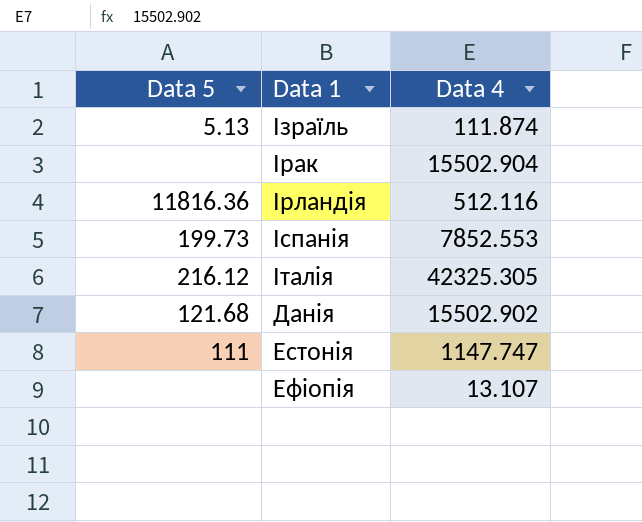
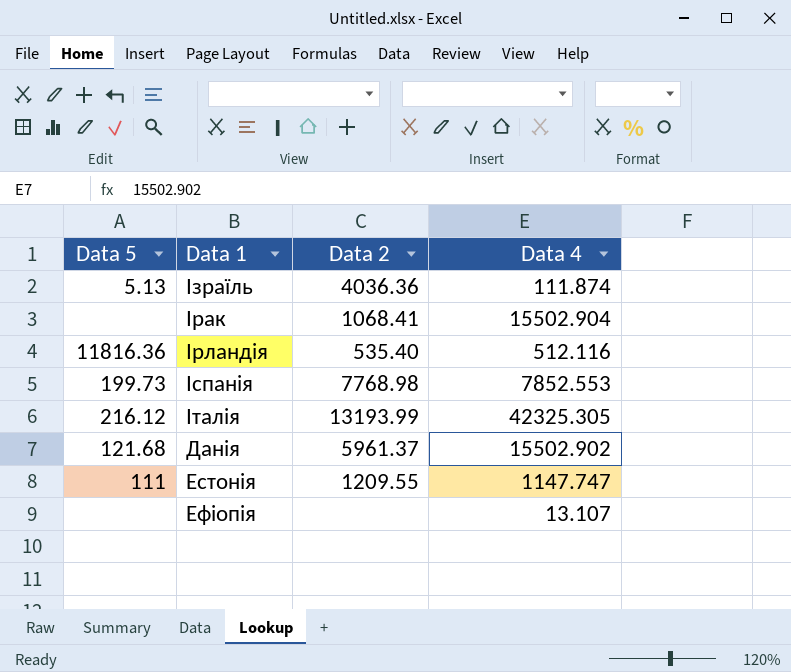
column Data 2 | position: none -> 3

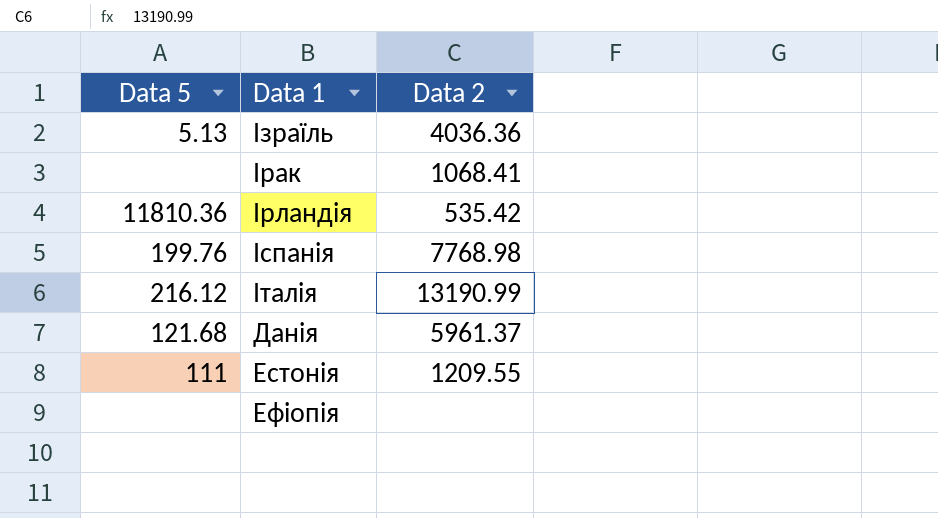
column Data 4 | position: 4 -> none
Iрландiя | Data 5: 11816.36 -> 11810.36
Iрландiя | Data 2: 535.40 -> 535.42
Iспанiя | Data 5: 199.73 -> 199.76
Iталiя | Data 2: 13193.99 -> 13190.99

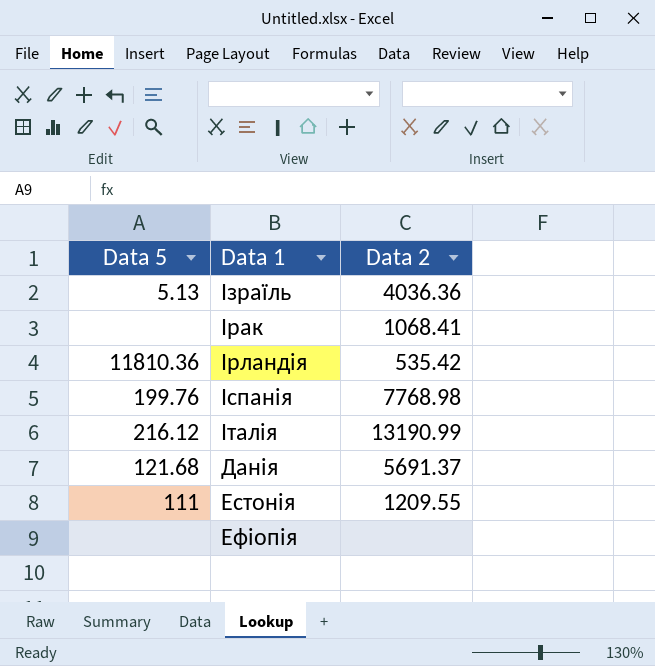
Данiя | Data 2: 5961.37 -> 5691.37

